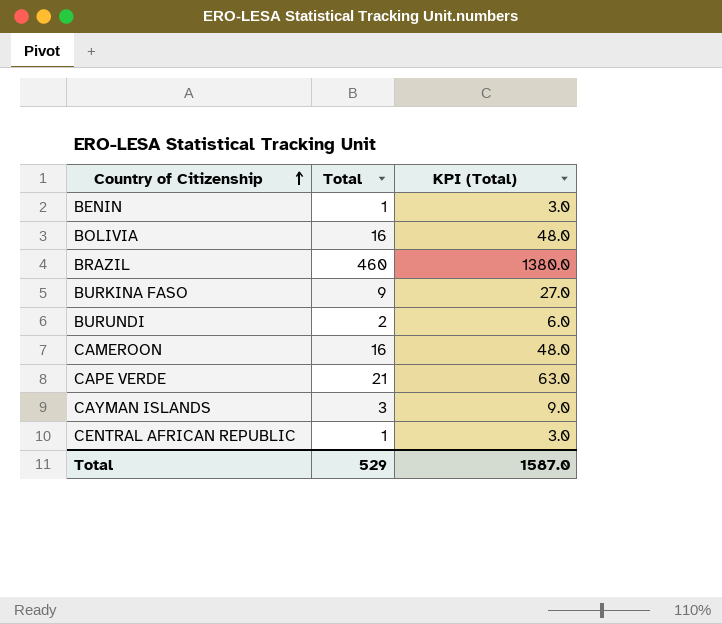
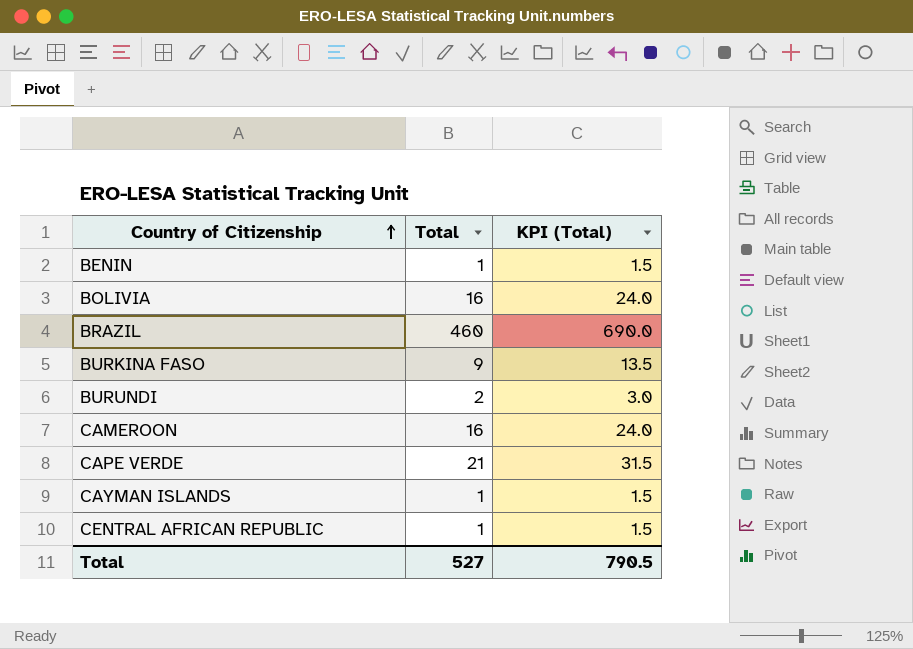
column KPI (Total) | formula: [Total] * 3 -> [Total] * 1.5
CAYMAN ISLANDS | Total: 3 -> 1
Total | Total: 529 -> 527
Total | KPI (Total): 1587.0 -> 790.5

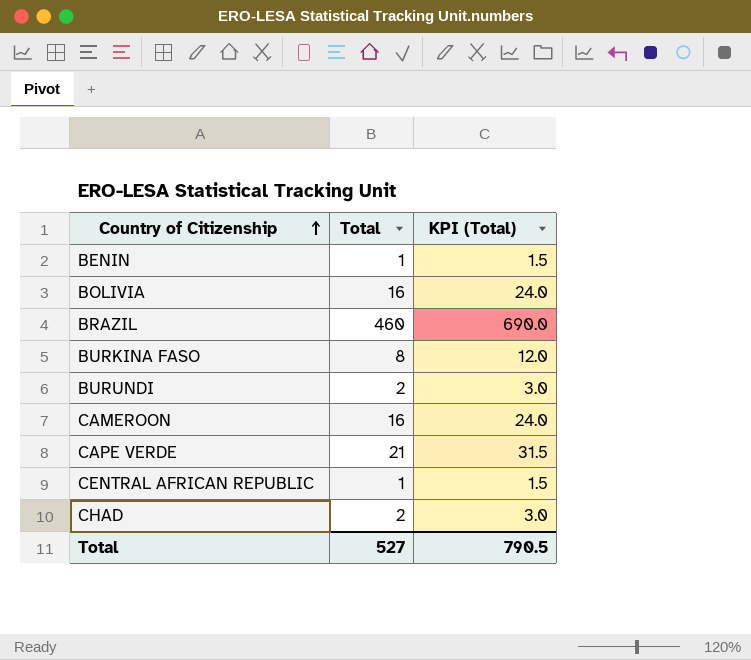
row CAYMAN ISLANDS: 1 | 1.5 -> none
BURKINA FASO | Total: 9 -> 8
BURKINA FASO | KPI (Total): 13.5 -> 12.0
row CHAD: none -> 2 | 3.0

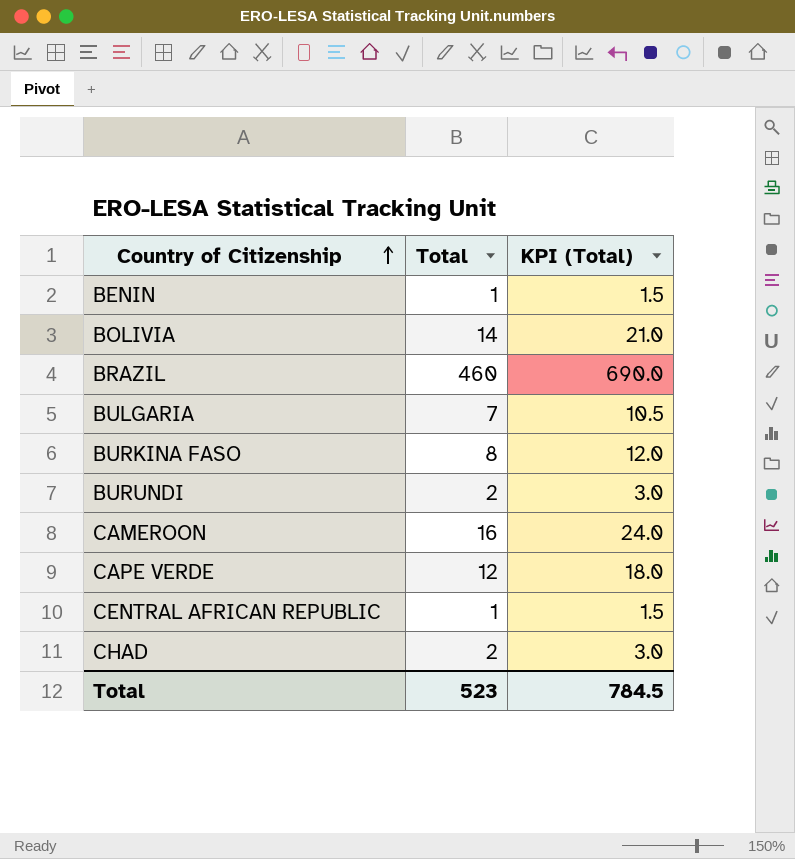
BOLIVIA | Total: 16 -> 14
BOLIVIA | KPI (Total): 24.0 -> 21.0
row BULGARIA: none -> 7 | 10.5
CAPE VERDE | Total: 21 -> 12
CAPE VERDE | KPI (Total): 31.5 -> 18.0
Total | Total: 527 -> 523
Total | KPI (Total): 790.5 -> 784.5

